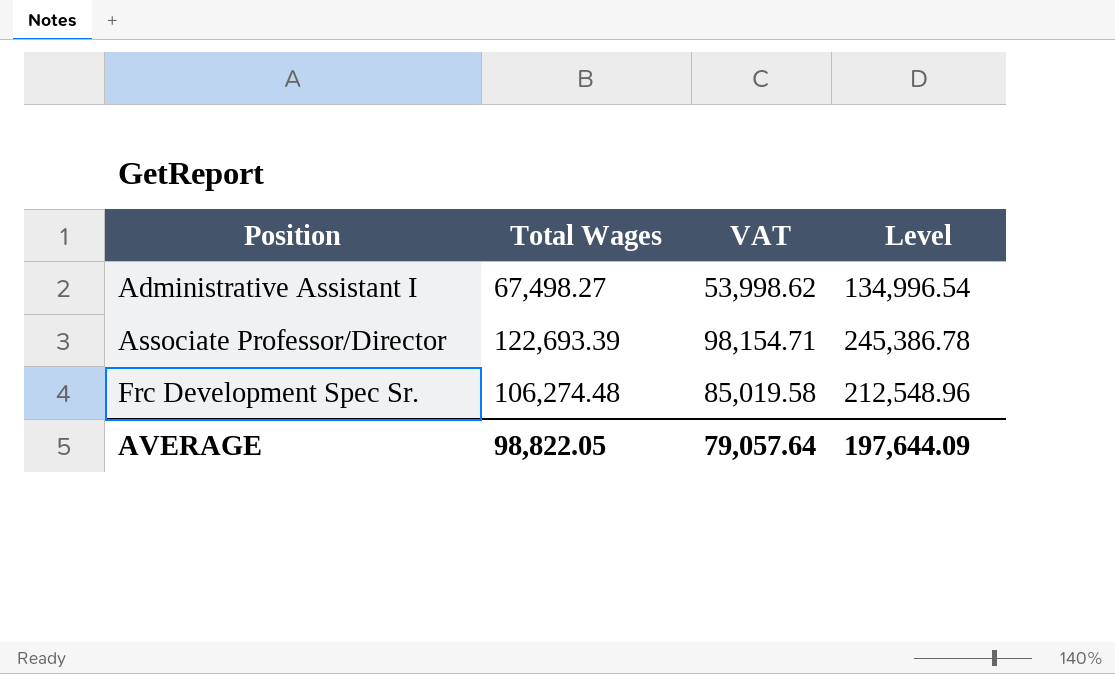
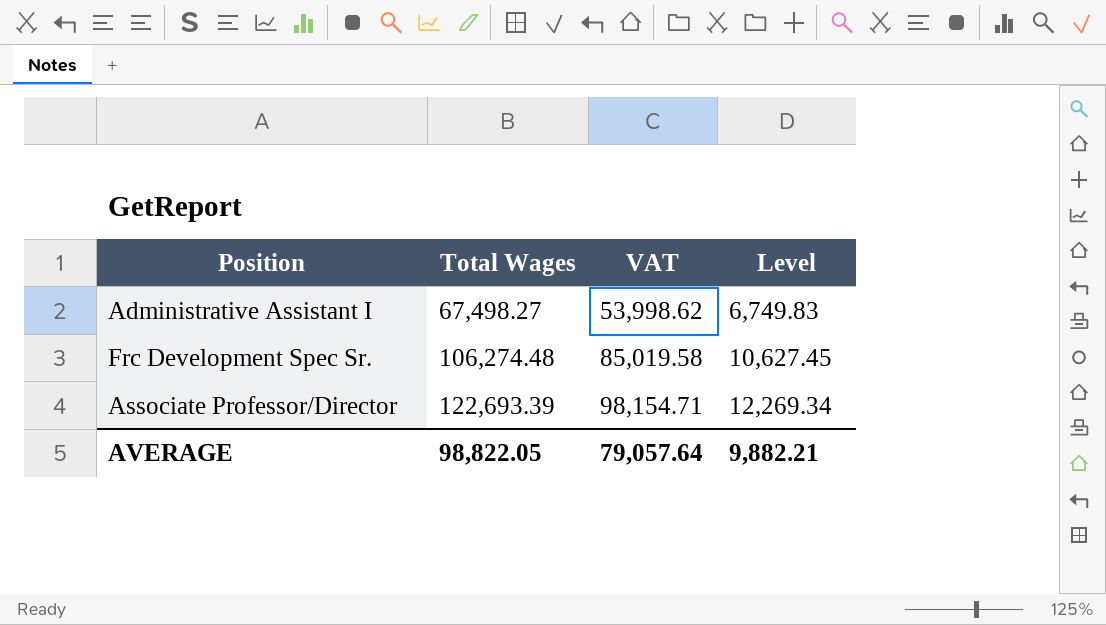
row order: Position ascending -> Total Wages ascending
column Level | formula: [Total Wages] * 2 -> [Total Wages] * 0.1
AVERAGE | Level: 197,644.09 -> 9,882.21

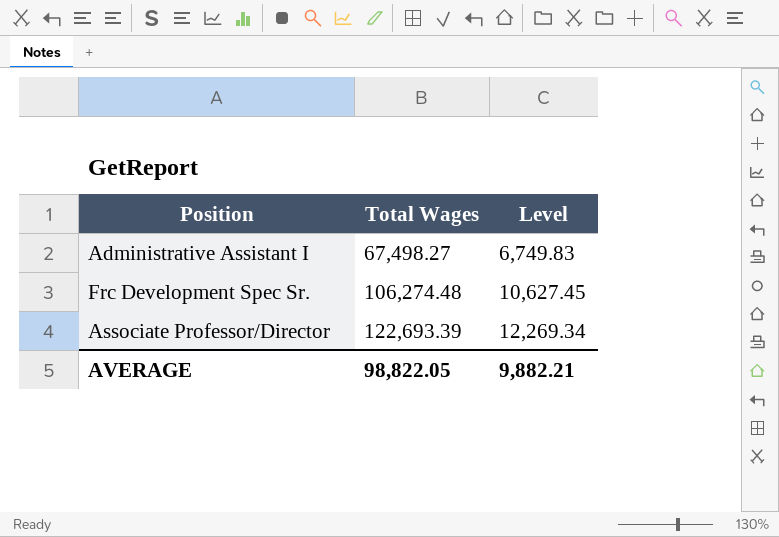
column VAT | formula: [Total Wages] * 0.8 -> none

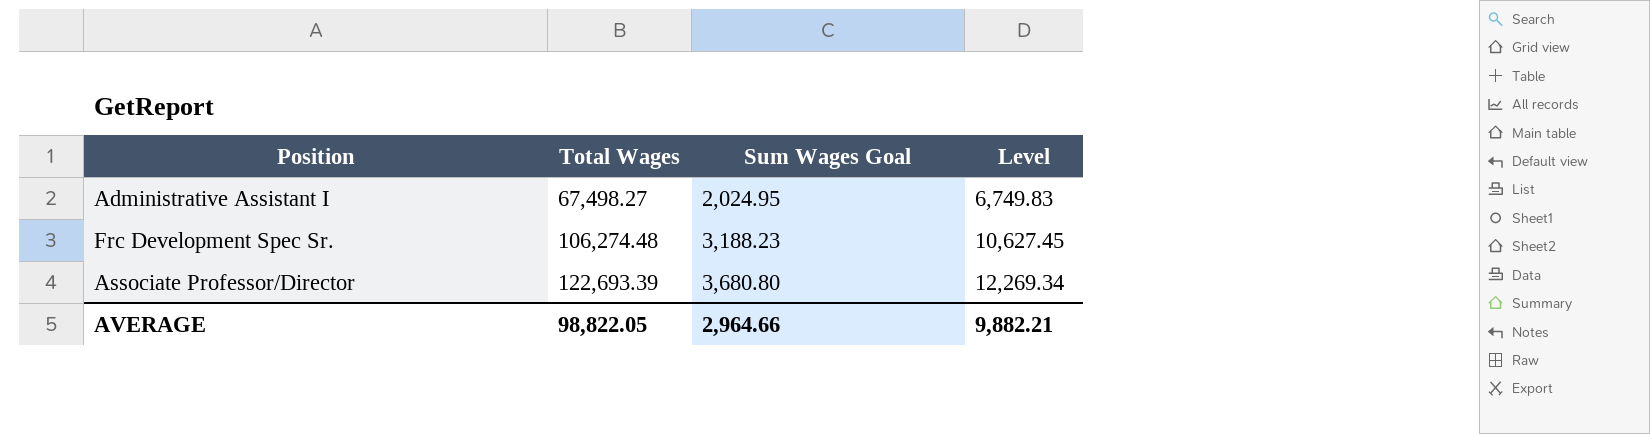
column Sum Wages Goal | formula: none -> [Total Wages] * 0.03

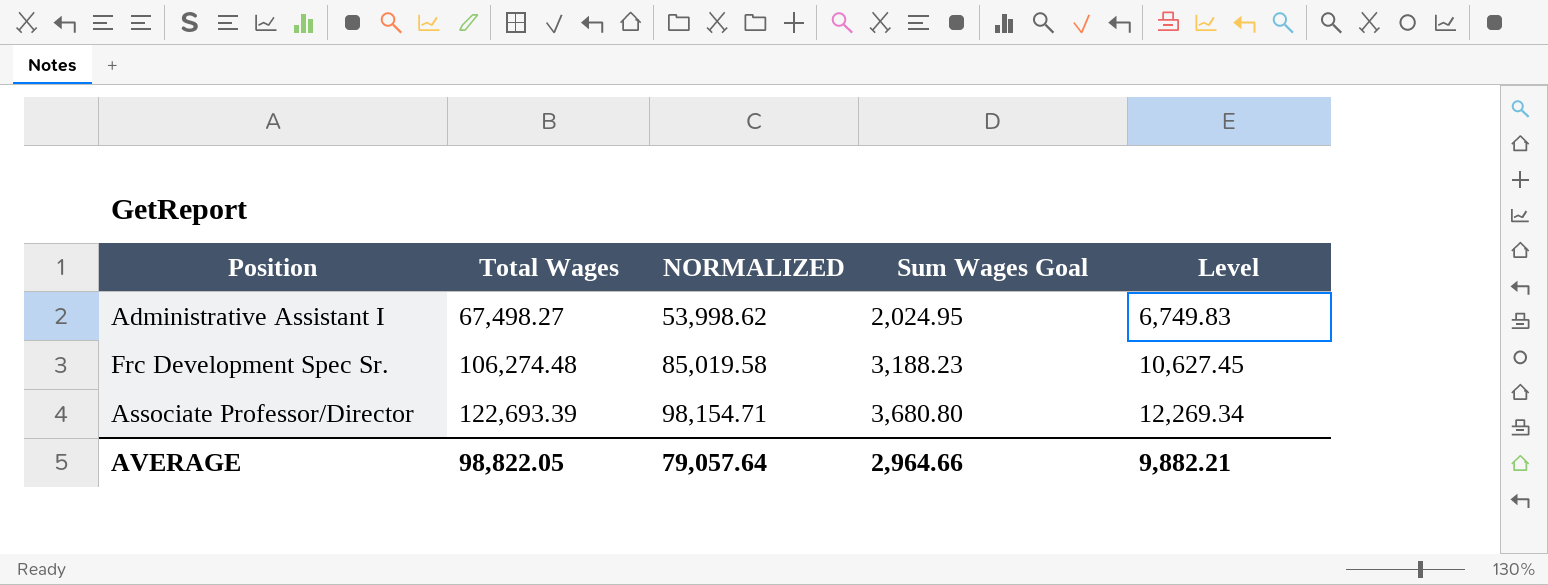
column NORMALIZED | formula: none -> [Total Wages] * 0.8

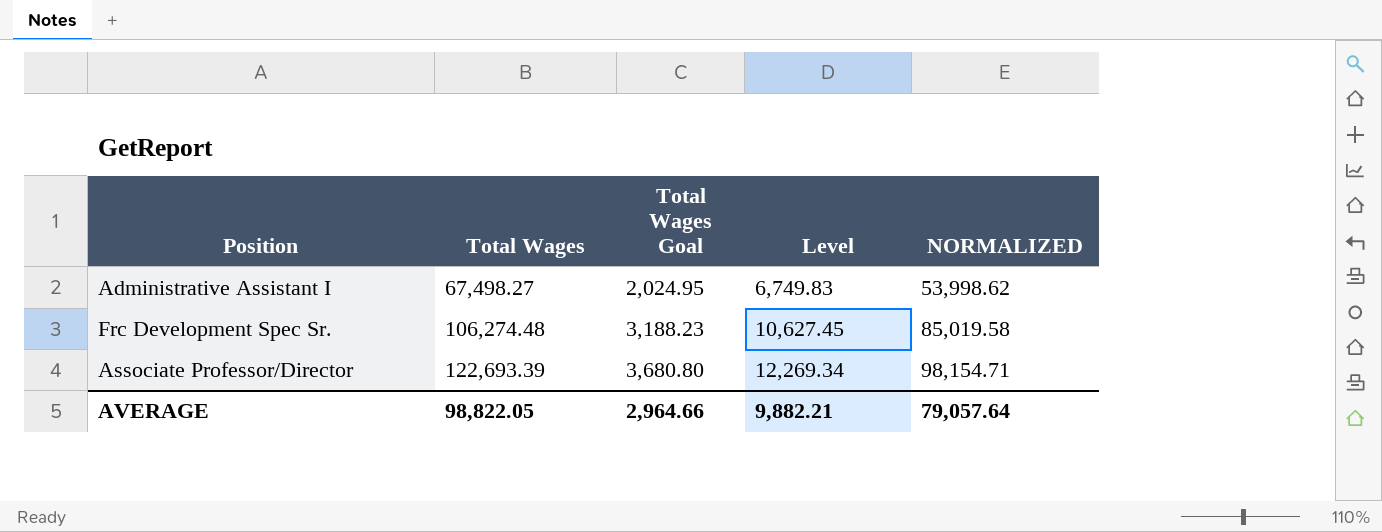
column name: Sum Wages Goal -> Total Wages Goal
column NORMALIZED | position: 3 -> 5

